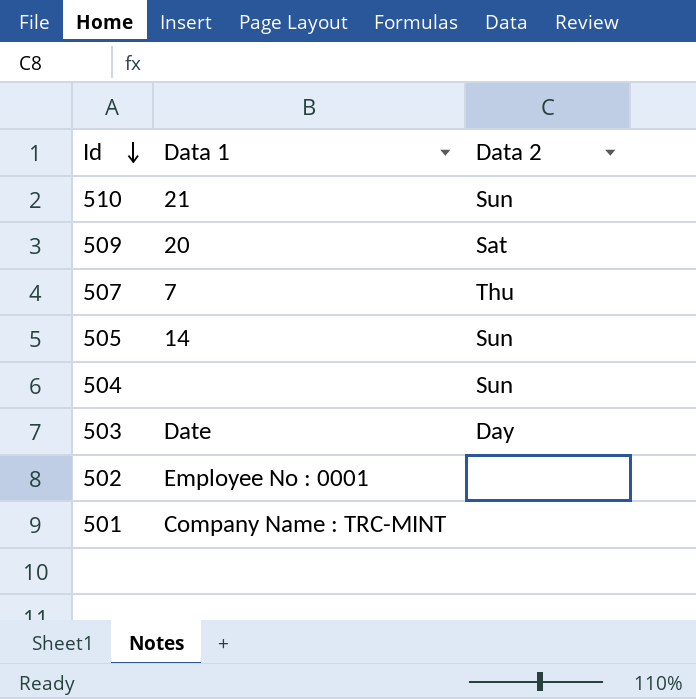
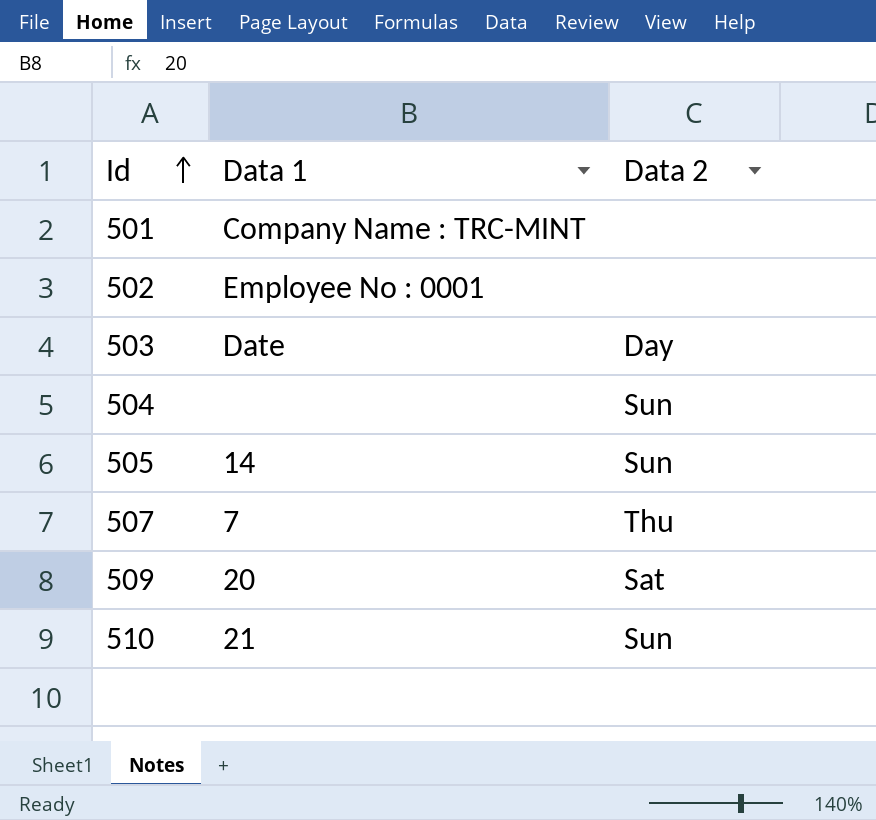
row order: Id descending -> Id ascending

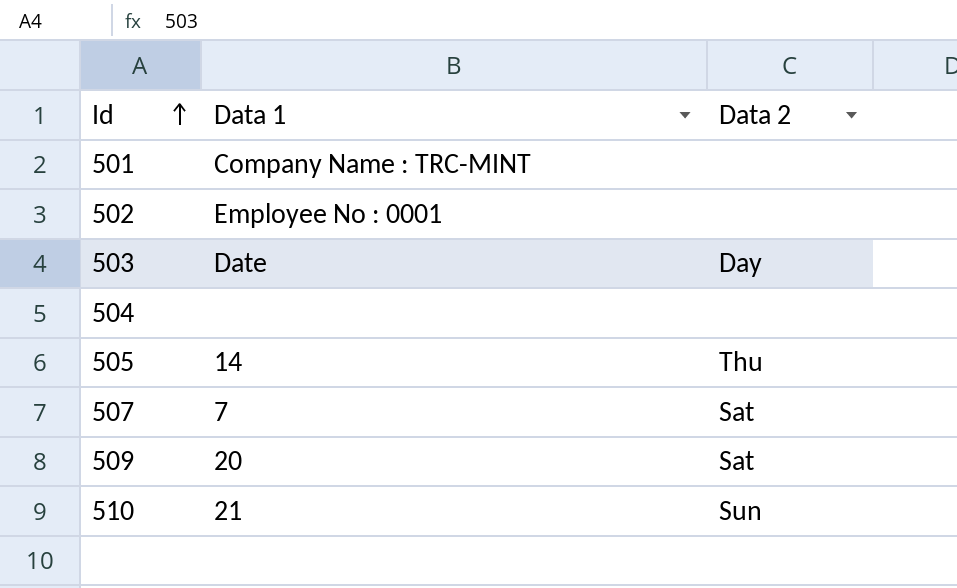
504 | Data 2: Sun -> none
505 | Data 2: Sun -> Thu
507 | Data 2: Thu -> Sat

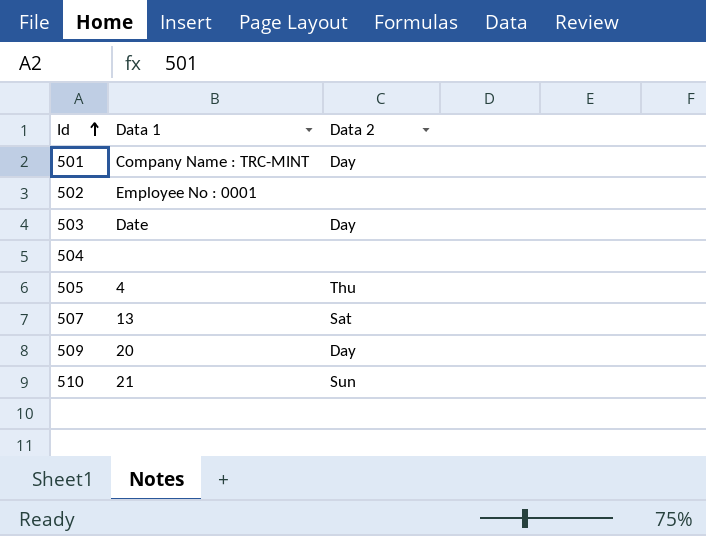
501 | Data 2: none -> Day
505 | Data 1: 14 -> 4
507 | Data 1: 7 -> 13
509 | Data 2: Sat -> Day

